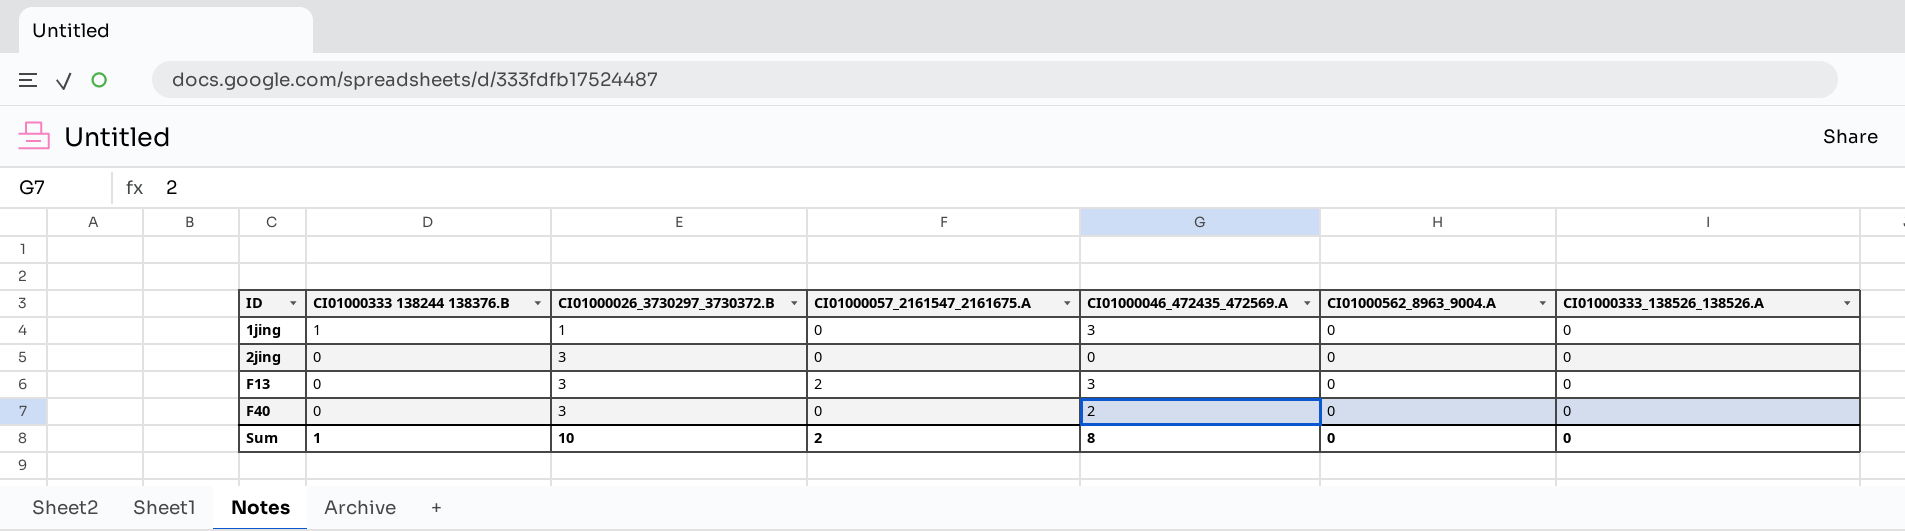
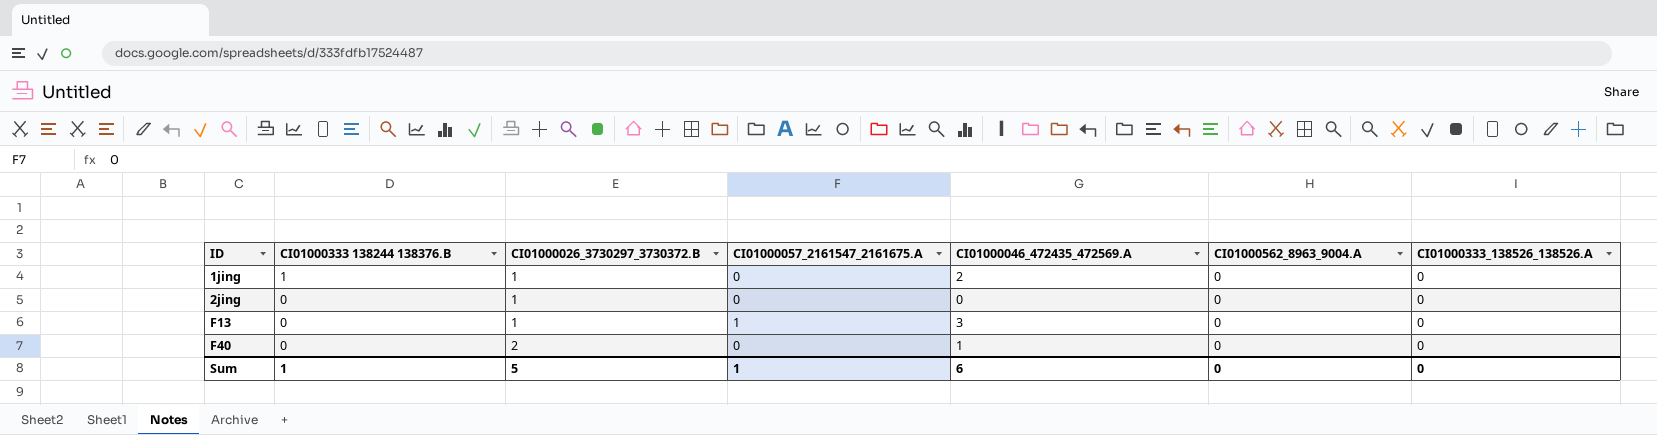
1jing | CI01000046_472435_472569.A: 3 -> 2
2jing | CI01000026_3730297_3730372.B: 3 -> 1
F13 | CI01000026_3730297_3730372.B: 3 -> 1
F13 | CI01000057_2161547_2161675.A: 2 -> 1
F40 | CI01000026_3730297_3730372.B: 3 -> 2
F40 | CI01000046_472435_472569.A: 2 -> 1
Sum | CI01000026_3730297_3730372.B: 10 -> 5
Sum | CI01000057_2161547_2161675.A: 2 -> 1
Sum | CI01000046_472435_472569.A: 8 -> 6

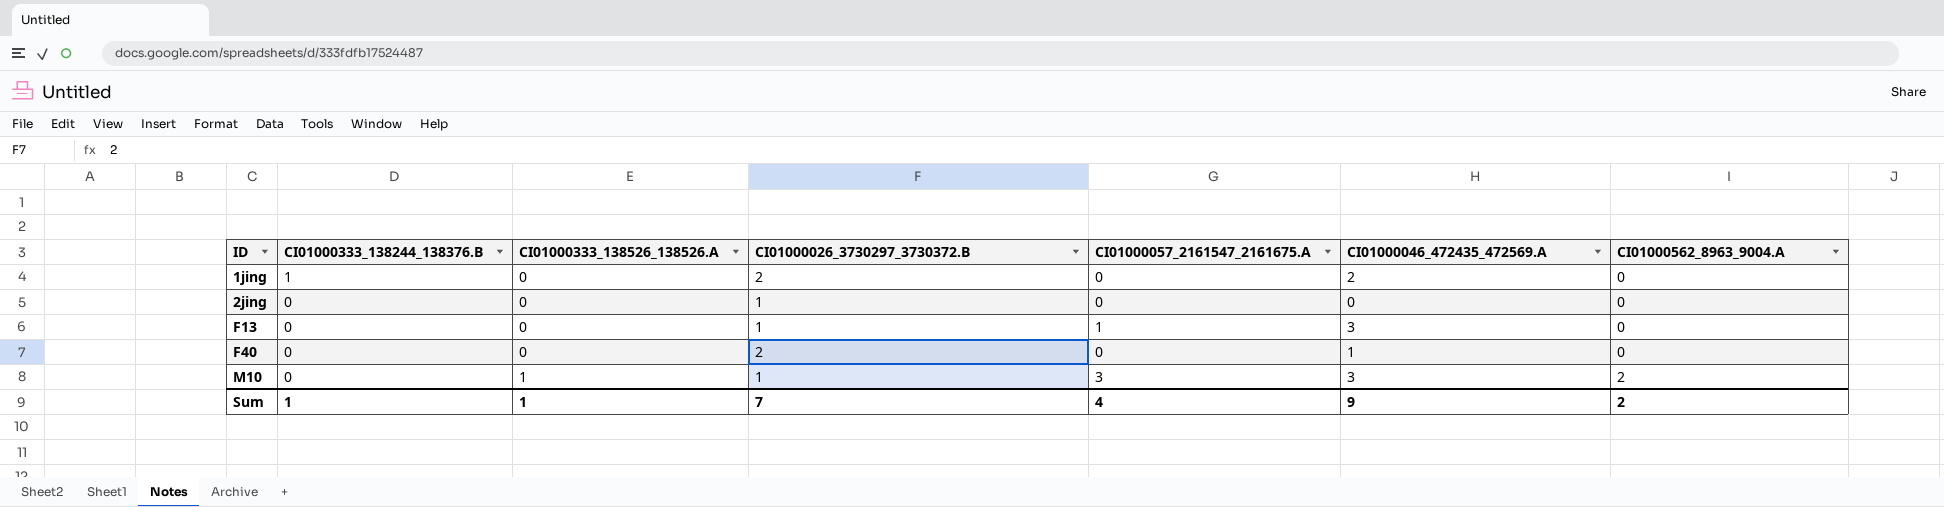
column name: CI01000333 138244 138376.B -> CI01000333_138244_138376.B
column CI01000333_138526_138526.A | position: 7 -> 3
1jing | CI01000026_3730297_3730372.B: 1 -> 2
row M10: none -> 0 | 1 | 1 | 3 | 3 | 2
Sum | CI01000333_138526_138526.A: 0 -> 1
Sum | CI01000026_3730297_3730372.B: 5 -> 7
Sum | CI01000057_2161547_2161675.A: 1 -> 4
Sum | CI01000046_472435_472569.A: 6 -> 9
Sum | CI01000562_8963_9004.A: 0 -> 2

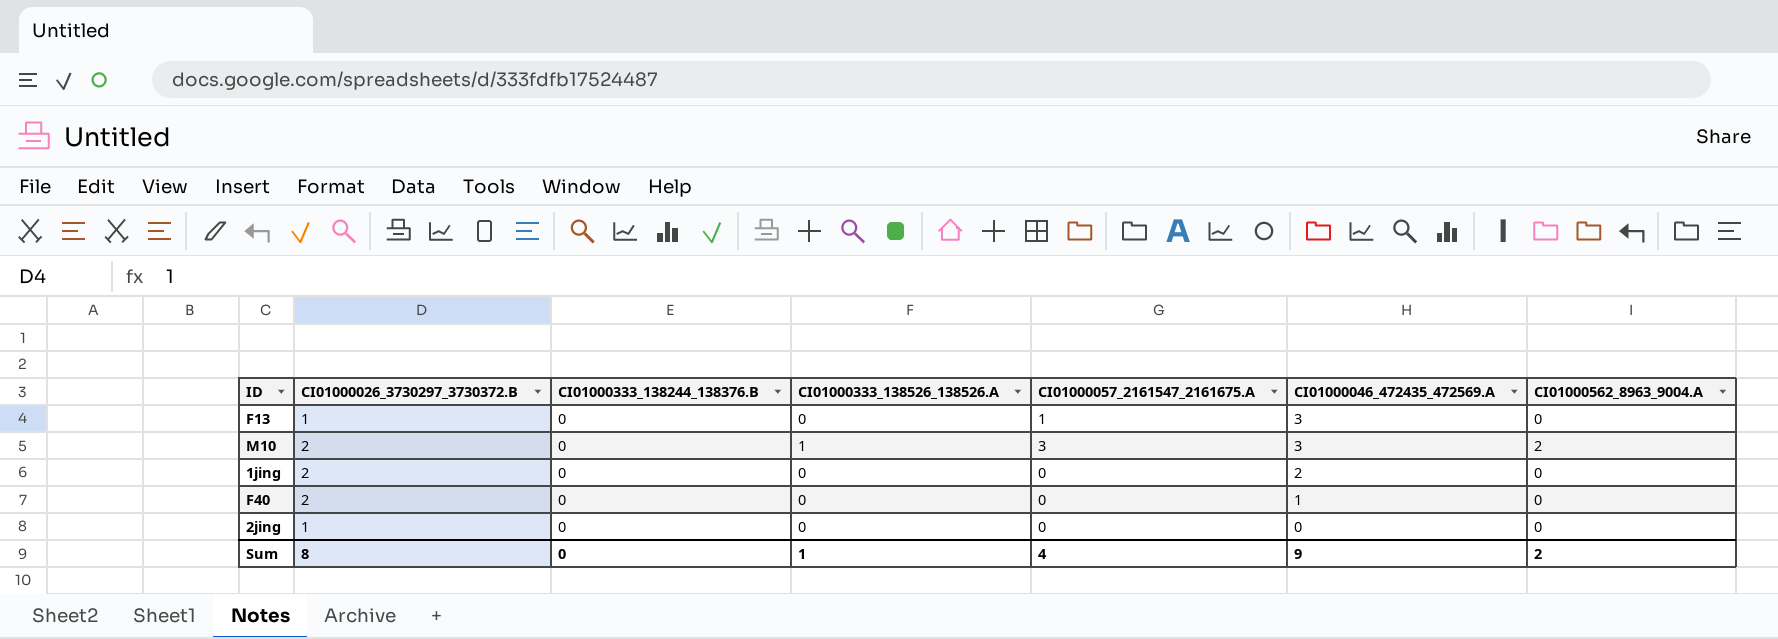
row order: ID ascending -> CI01000046_472435_472569.A descending
column CI01000026_3730297_3730372.B | position: 4 -> 2
M10 | CI01000026_3730297_3730372.B: 1 -> 2
1jing | CI01000333_138244_138376.B: 1 -> 0
Sum | CI01000026_3730297_3730372.B: 7 -> 8
Sum | CI01000333_138244_138376.B: 1 -> 0

